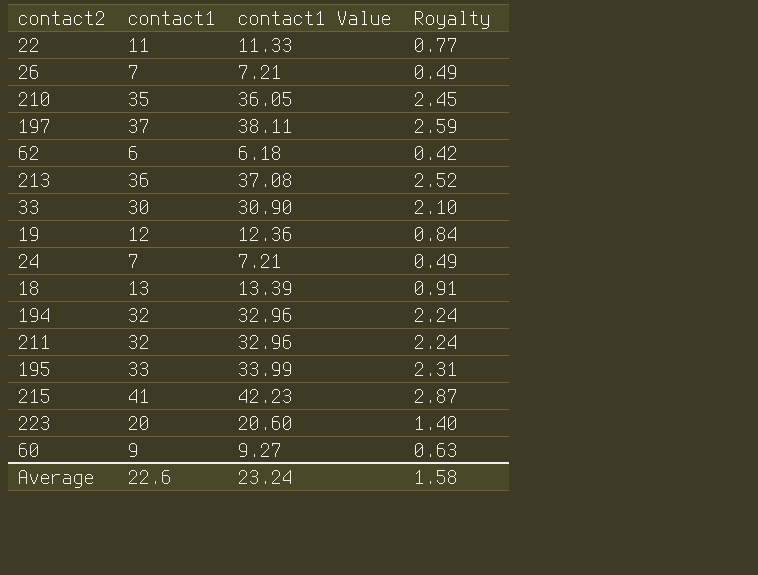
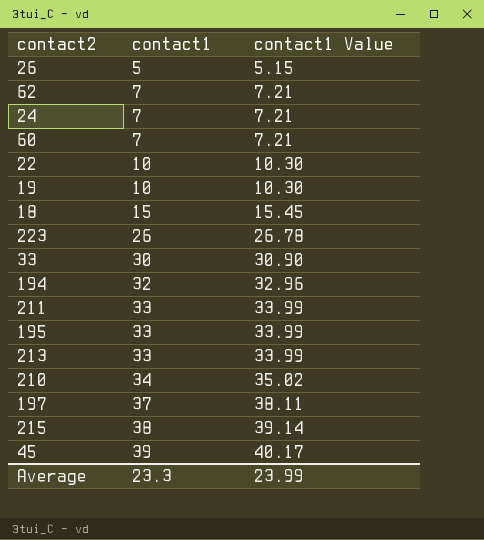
row order: none -> contact1 ascending
column Royalty | formula: [contact1] * 0.07 -> none
26 | contact1: 7 -> 5
26 | contact1 Value: 7.21 -> 5.15
62 | contact1: 6 -> 7
62 | contact1 Value: 6.18 -> 7.21
60 | contact1: 9 -> 7
60 | contact1 Value: 9.27 -> 7.21
22 | contact1: 11 -> 10
22 | contact1 Value: 11.33 -> 10.30
19 | contact1: 12 -> 10
19 | contact1 Value: 12.36 -> 10.30
18 | contact1: 13 -> 15
18 | contact1 Value: 13.39 -> 15.45
223 | contact1: 20 -> 26
223 | contact1 Value: 20.60 -> 26.78
211 | contact1: 32 -> 33
211 | contact1 Value: 32.96 -> 33.99
213 | contact1: 36 -> 33
213 | contact1 Value: 37.08 -> 33.99
210 | contact1: 35 -> 34
210 | contact1 Value: 36.05 -> 35.02
215 | contact1: 41 -> 38
215 | contact1 Value: 42.23 -> 39.14
row 45: none -> 39 | 40.17
Average | contact1: 22.6 -> 23.3
Average | contact1 Value: 23.24 -> 23.99

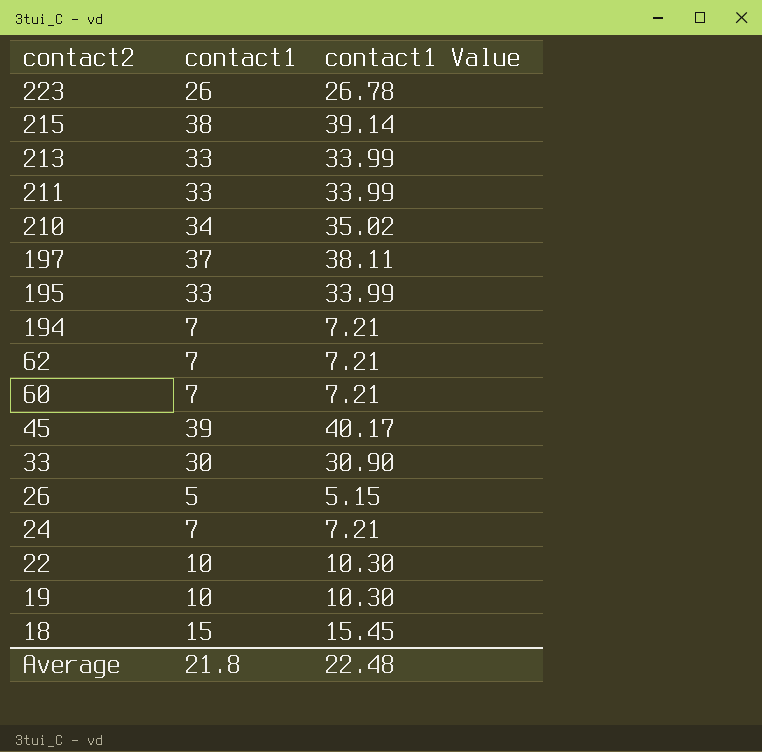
row order: contact1 ascending -> contact2 descending
194 | contact1: 32 -> 7
194 | contact1 Value: 32.96 -> 7.21
Average | contact1: 23.3 -> 21.8
Average | contact1 Value: 23.99 -> 22.48

